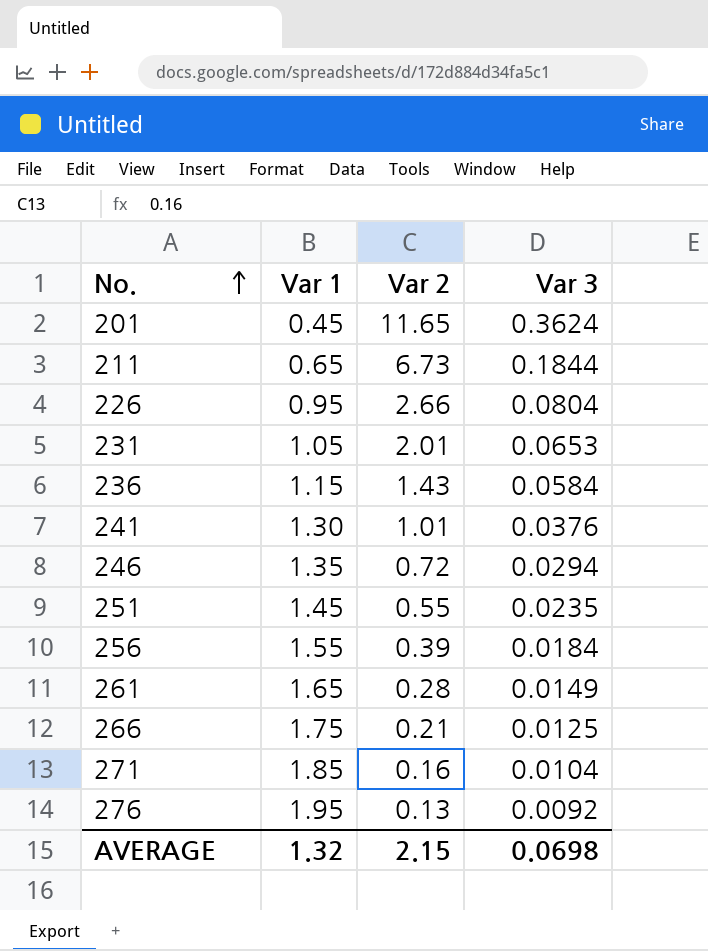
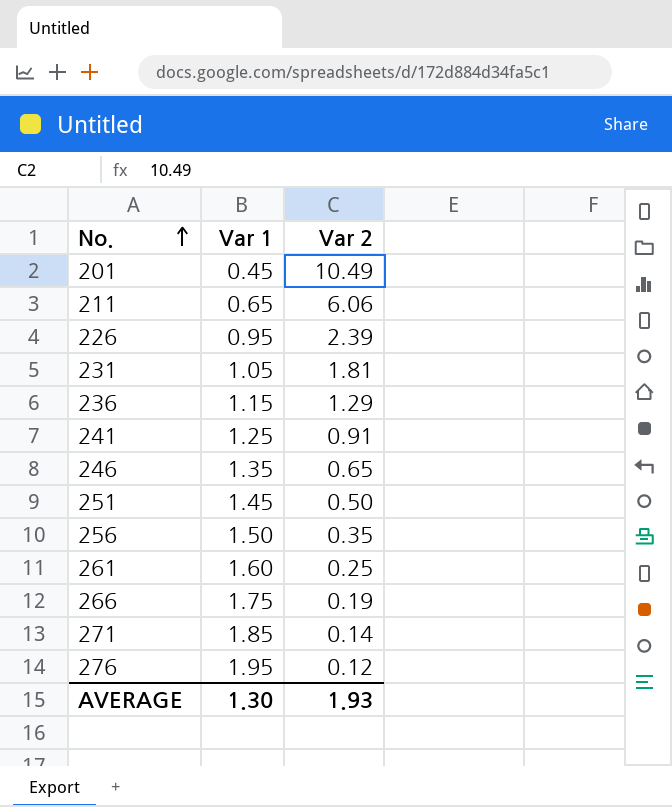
column Var 3 | position: 4 -> none
201 | Var 2: 11.65 -> 10.49
211 | Var 2: 6.73 -> 6.06
226 | Var 2: 2.66 -> 2.39
231 | Var 2: 2.01 -> 1.81
236 | Var 2: 1.43 -> 1.29
241 | Var 1: 1.30 -> 1.25
241 | Var 2: 1.01 -> 0.91
246 | Var 2: 0.72 -> 0.65
251 | Var 2: 0.55 -> 0.50
256 | Var 1: 1.55 -> 1.50
256 | Var 2: 0.39 -> 0.35
261 | Var 1: 1.65 -> 1.60
261 | Var 2: 0.28 -> 0.25
266 | Var 2: 0.21 -> 0.19
271 | Var 2: 0.16 -> 0.14
276 | Var 2: 0.13 -> 0.12
AVERAGE | Var 1: 1.32 -> 1.30
AVERAGE | Var 2: 2.15 -> 1.93

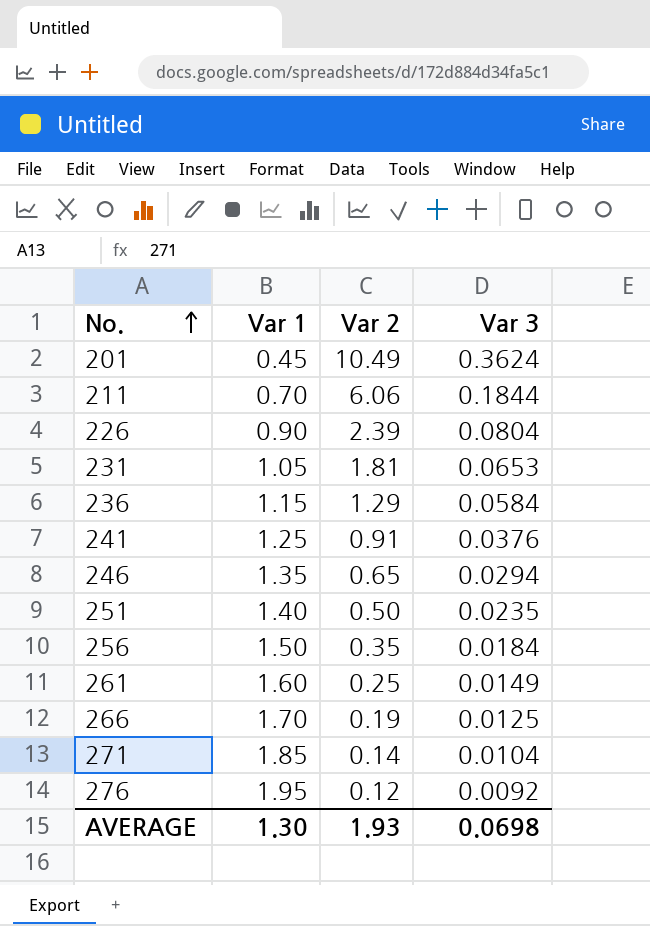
column Var 3 | position: none -> 4
211 | Var 1: 0.65 -> 0.70
226 | Var 1: 0.95 -> 0.90
251 | Var 1: 1.45 -> 1.40
266 | Var 1: 1.75 -> 1.70

